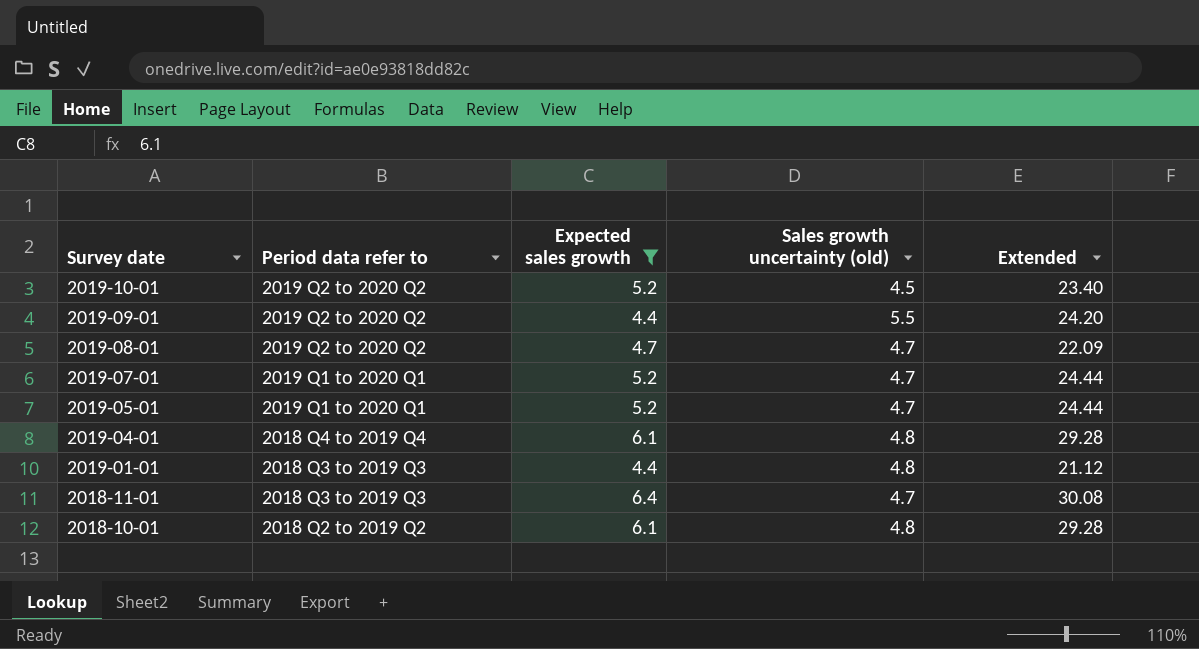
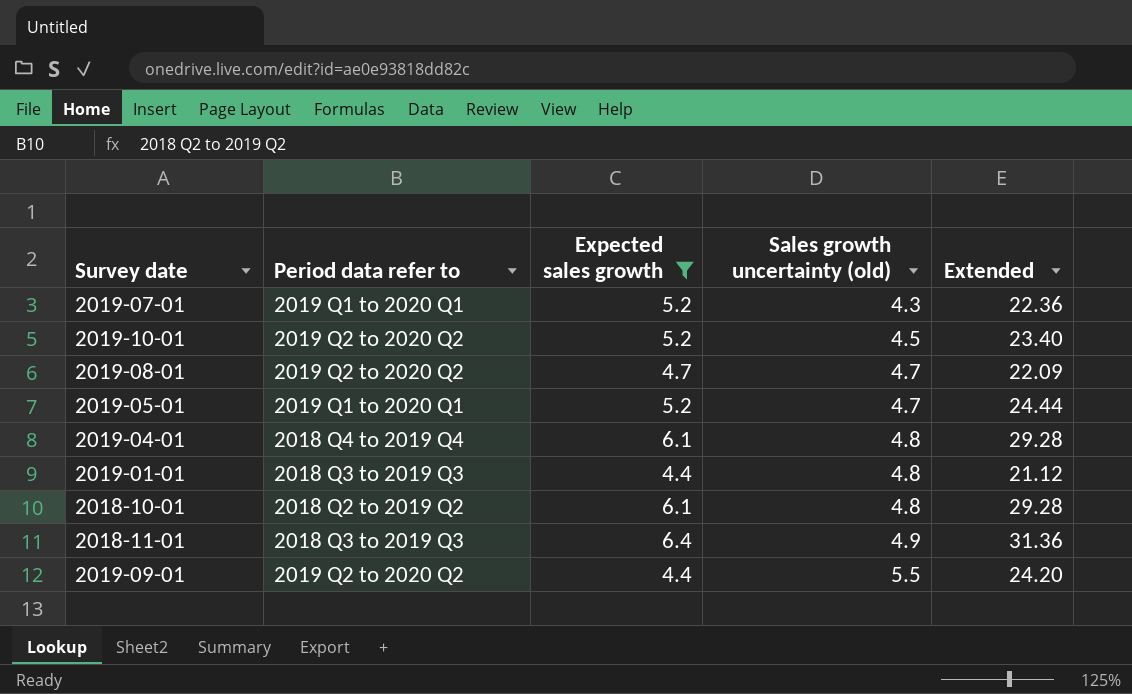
row order: Survey date descending -> Sales growth uncertainty (old) ascending
2019-07-01 | Sales growth uncertainty (old): 4.7 -> 4.3
2019-07-01 | Extended: 24.44 -> 22.36
2018-11-01 | Sales growth uncertainty (old): 4.7 -> 4.9
2018-11-01 | Extended: 30.08 -> 31.36

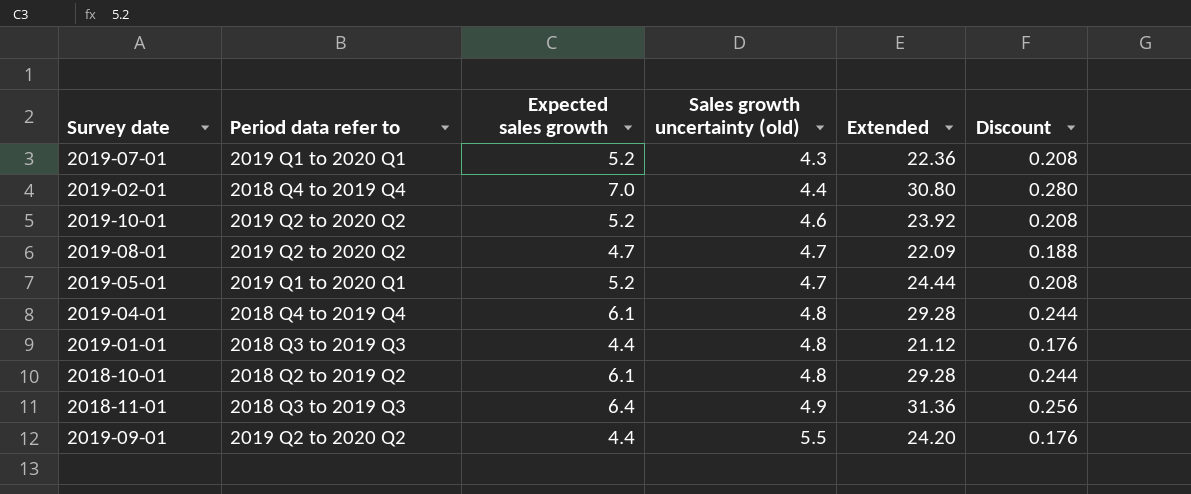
filter: Expected sales growth != 7.0 -> none
column Discount | formula: none -> [Expected sales growth] * 0.04
2019-10-01 | Sales growth uncertainty (old): 4.5 -> 4.6
2019-10-01 | Extended: 23.40 -> 23.92

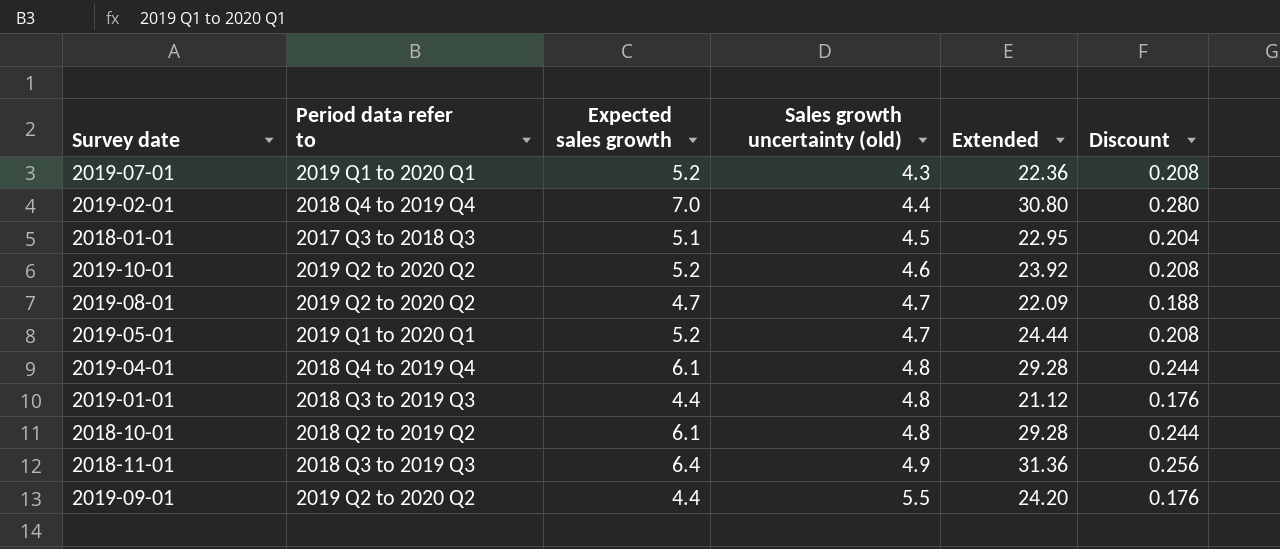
row 2018-01-01: none -> 2017 Q3 to 2018 Q3 | 5.1 | 4.5 | 22.95 | 0.204

